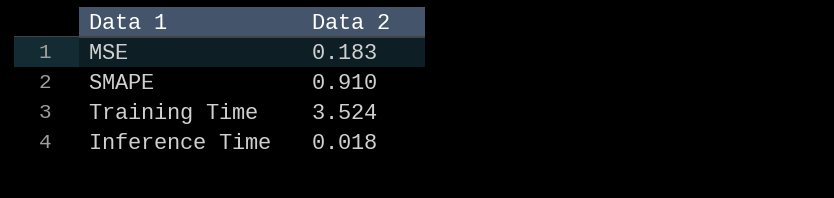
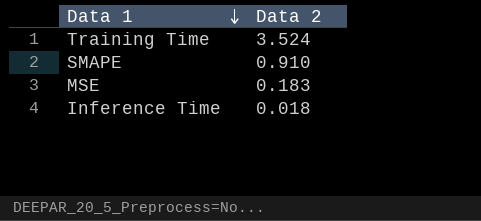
row order: none -> Data 1 descending

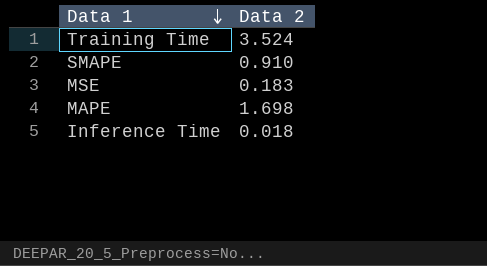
row MAPE: none -> 1.698

